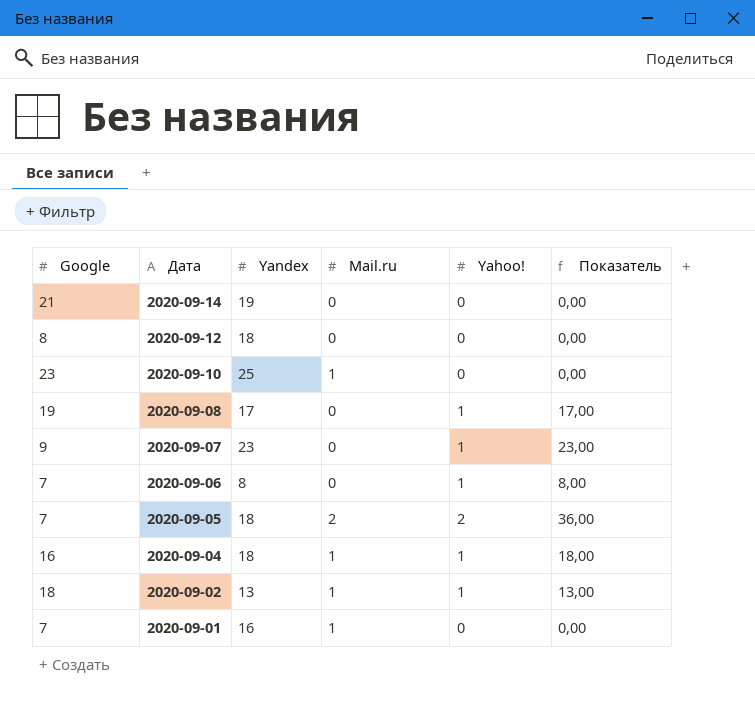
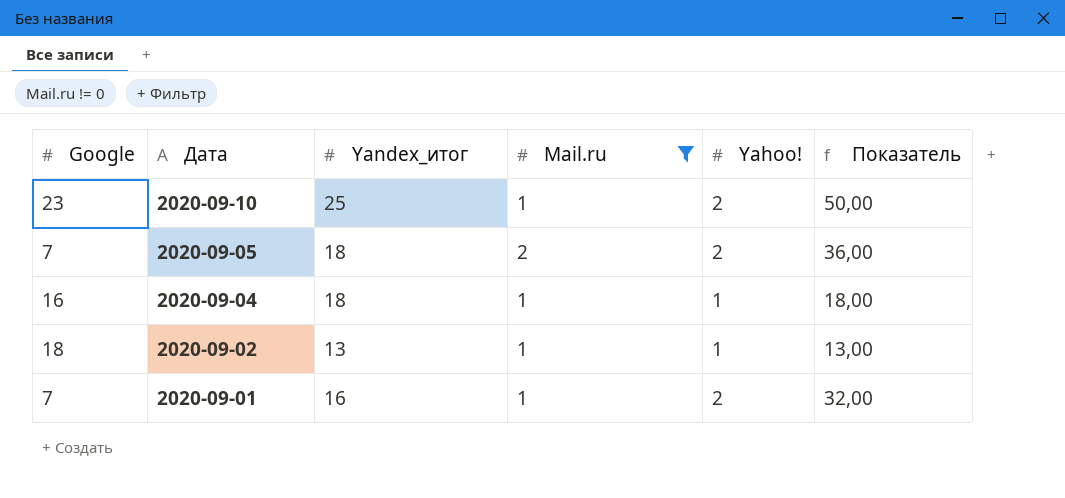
filter: none -> Mail.ru != 0
column name: Yandex -> Yandex_итог
2020-09-10 | Yahoo!: 0 -> 2
2020-09-10 | Показатель: 0,00 -> 50,00
2020-09-01 | Yahoo!: 0 -> 2
2020-09-01 | Показатель: 0,00 -> 32,00

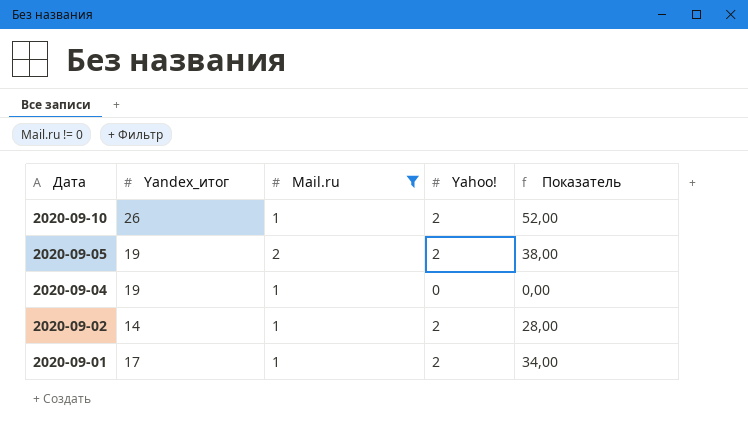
column Google | position: 1 -> none
2020-09-10 | Yandex_итог: 25 -> 26
2020-09-10 | Показатель: 50,00 -> 52,00
2020-09-05 | Yandex_итог: 18 -> 19
2020-09-05 | Показатель: 36,00 -> 38,00
2020-09-04 | Yandex_итог: 18 -> 19
2020-09-04 | Yahoo!: 1 -> 0
2020-09-04 | Показатель: 18,00 -> 0,00
2020-09-02 | Yandex_итог: 13 -> 14
2020-09-02 | Yahoo!: 1 -> 2
2020-09-02 | Показатель: 13,00 -> 28,00
2020-09-01 | Yandex_итог: 16 -> 17
2020-09-01 | Показатель: 32,00 -> 34,00

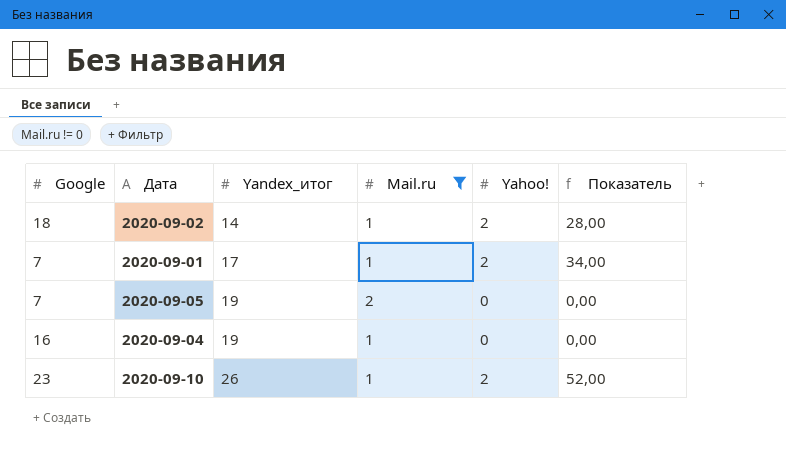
row order: Дата descending -> Yandex_итог ascending
column Google | position: none -> 1
2020-09-05 | Yahoo!: 2 -> 0
2020-09-05 | Показатель: 38,00 -> 0,00

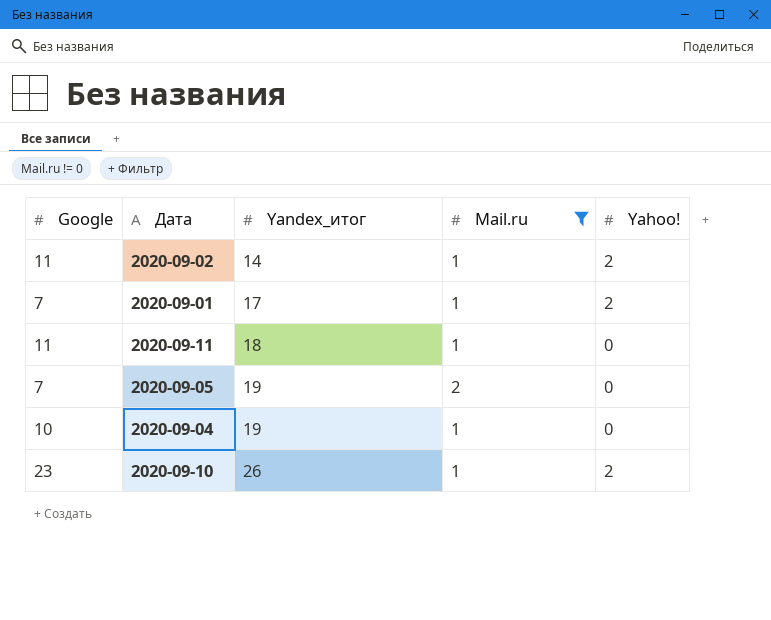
column Показатель | formula: [Yandex_итог] * [Yahoo!] -> none
2020-09-02 | Google: 18 -> 11
row 2020-09-11: none -> 11 | 18 | 1 | 0
2020-09-04 | Google: 16 -> 10

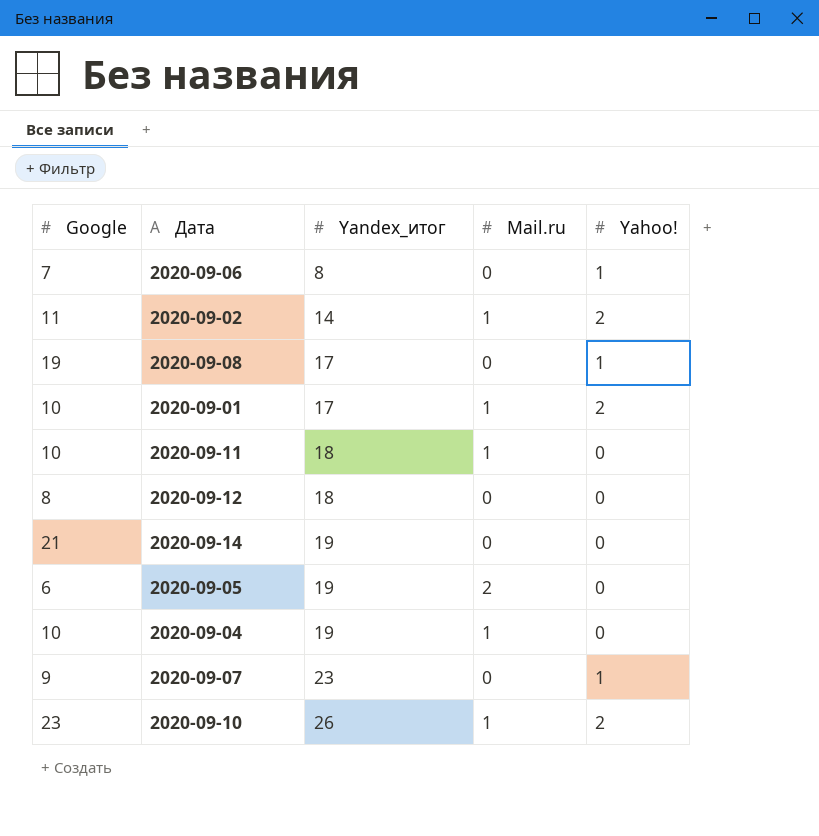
filter: Mail.ru != 0 -> none
2020-09-01 | Google: 7 -> 10
2020-09-11 | Google: 11 -> 10
2020-09-05 | Google: 7 -> 6

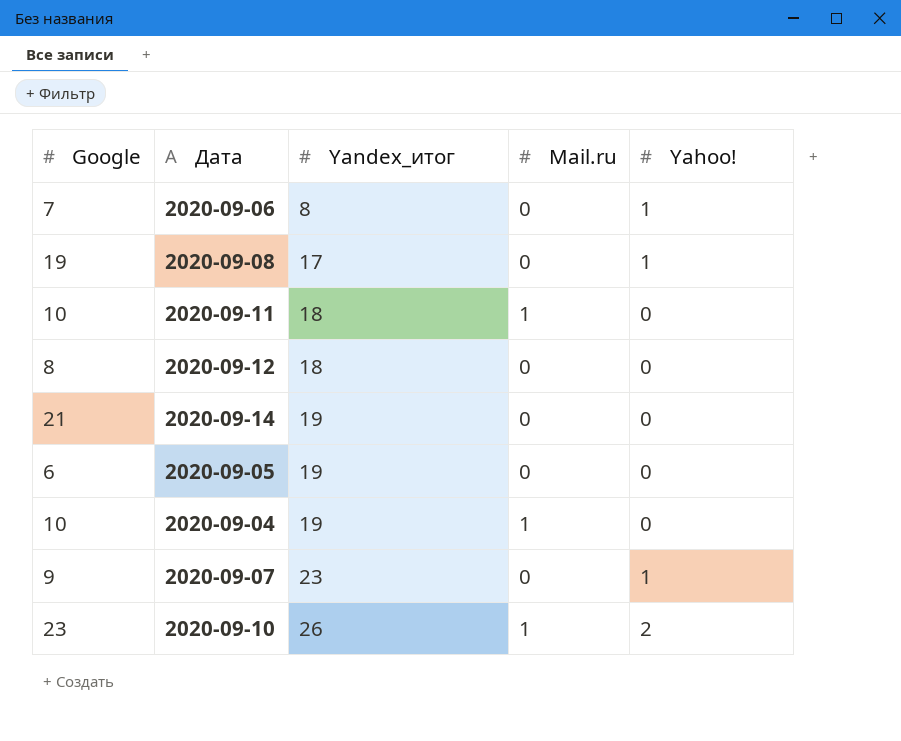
row 2020-09-02: 11 | 14 | 1 | 2 -> none
row 2020-09-01: 10 | 17 | 1 | 2 -> none
2020-09-05 | Mail.ru: 2 -> 0

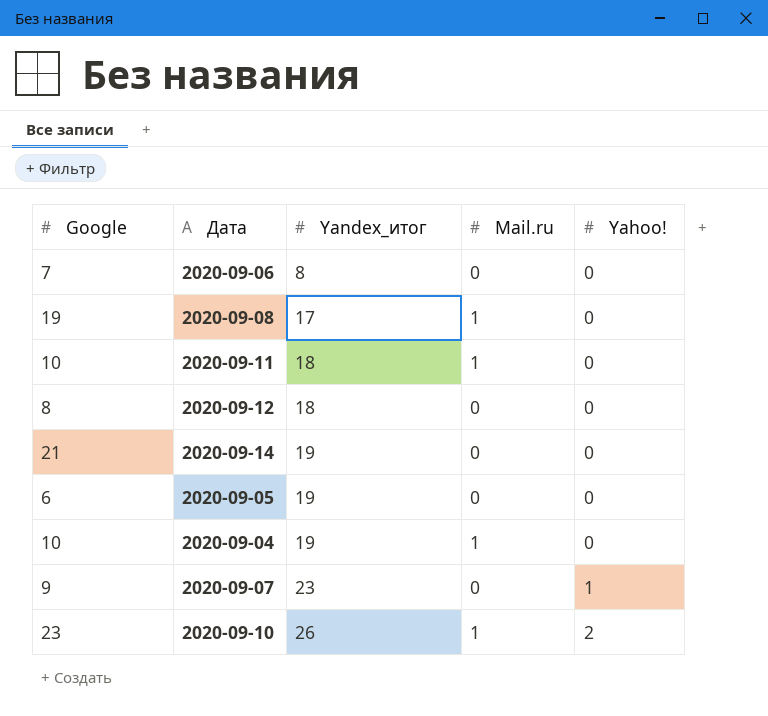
2020-09-06 | Yahoo!: 1 -> 0
2020-09-08 | Mail.ru: 0 -> 1
2020-09-08 | Yahoo!: 1 -> 0

